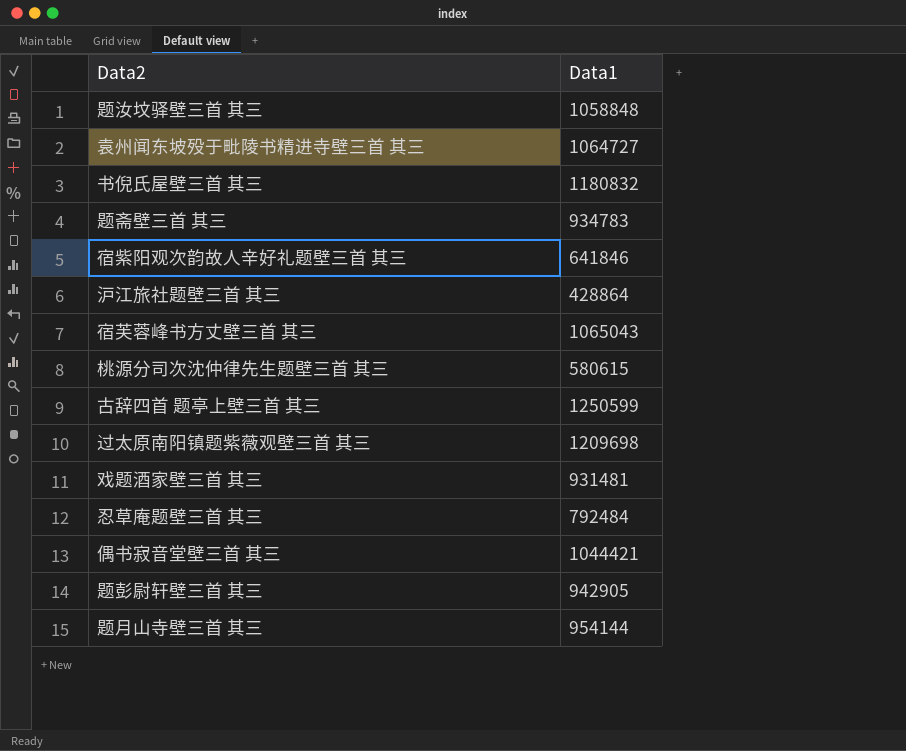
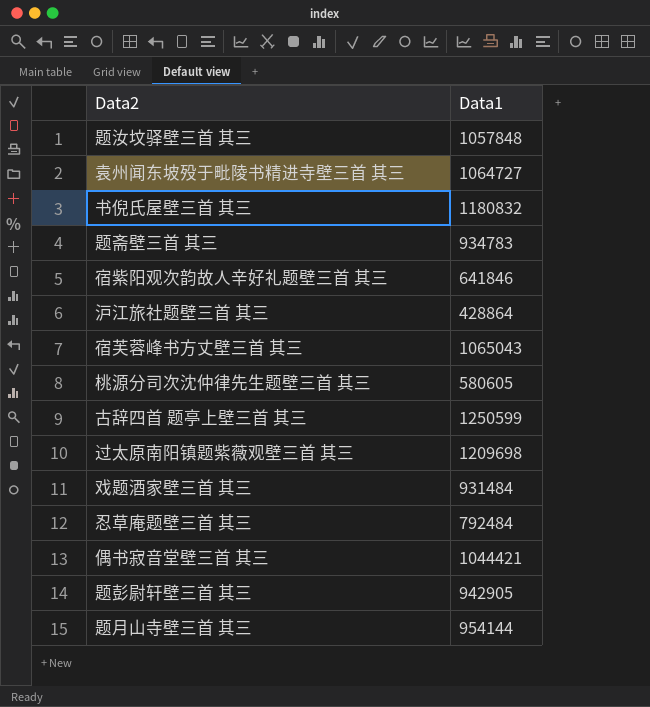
题汝坟驿壁三首 其三 | Data1: 1058848 -> 1057848
桃源分司次沈仲律先生题壁三首 其三 | Data1: 580615 -> 580605
戏题酒家壁三首 其三 | Data1: 931481 -> 931484

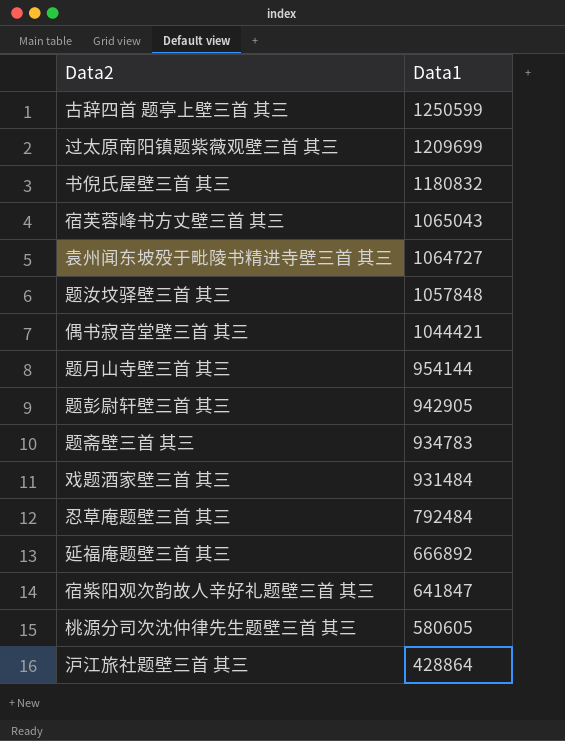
row order: none -> Data1 descending
过太原南阳镇题紫薇观壁三首 其三 | Data1: 1209698 -> 1209699
row 延福庵题壁三首 其三: none -> 666892
宿紫阳观次韵故人辛好礼题壁三首 其三 | Data1: 641846 -> 641847

